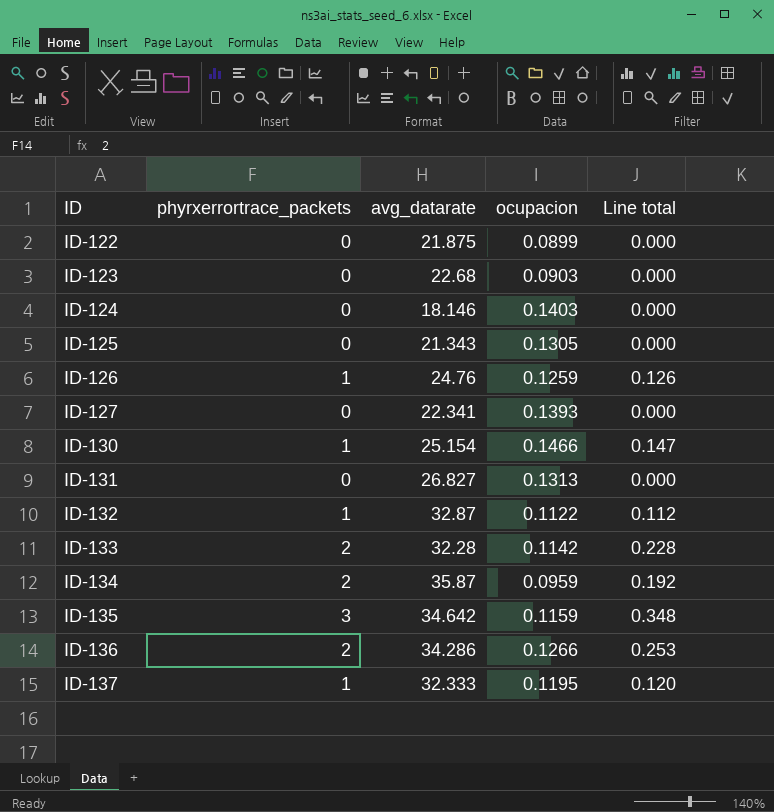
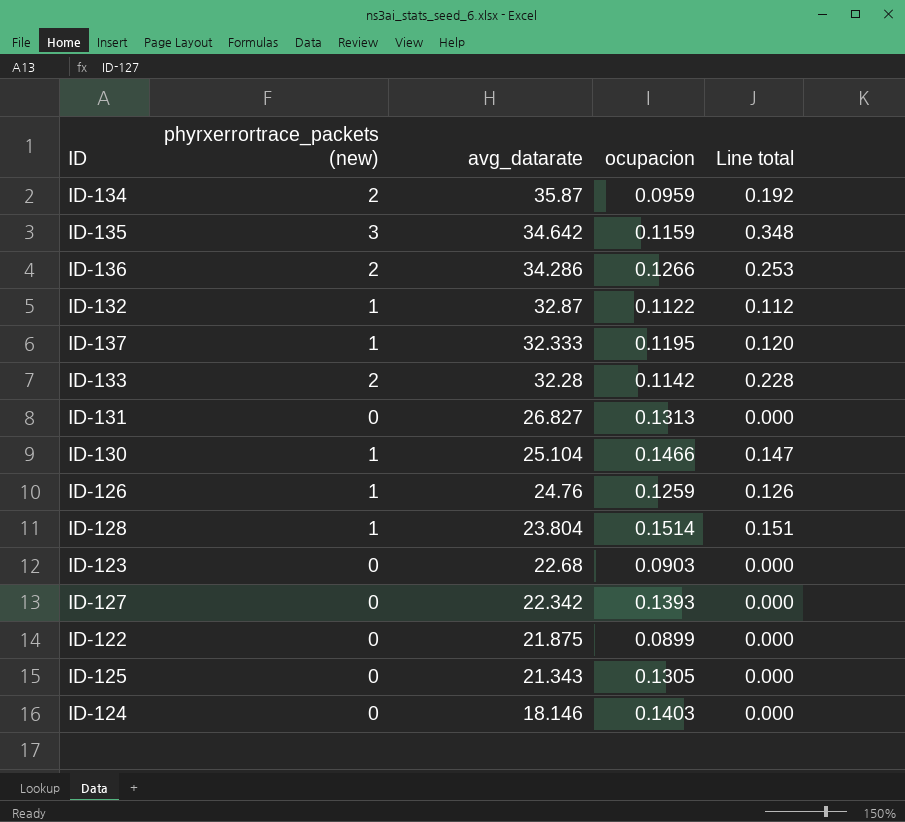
row order: ID ascending -> avg_datarate descending
column name: phyrxerrortrace_packets -> phyrxerrortrace_packets (new)
ID-130 | avg_datarate: 25.154 -> 25.104
row ID-128: none -> 1 | 23.804 | 0.1514 | 0.151
ID-127 | avg_datarate: 22.341 -> 22.342

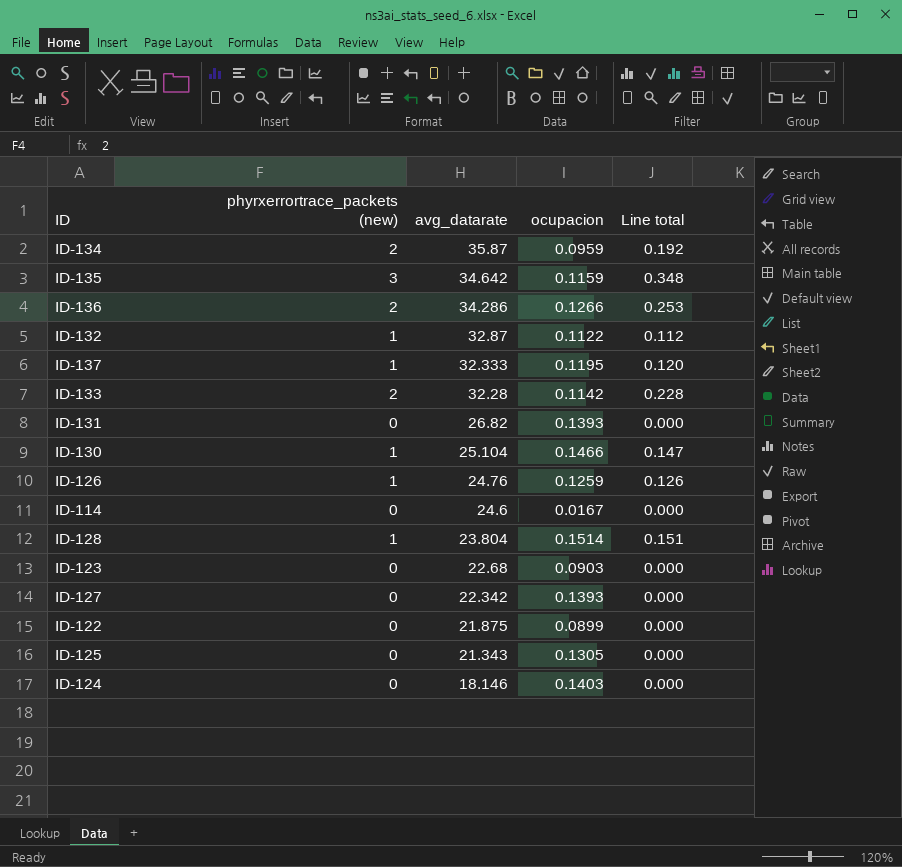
ID-131 | avg_datarate: 26.827 -> 26.82
ID-131 | ocupacion: 0.1313 -> 0.1393
row ID-114: none -> 0 | 24.6 | 0.0167 | 0.000

